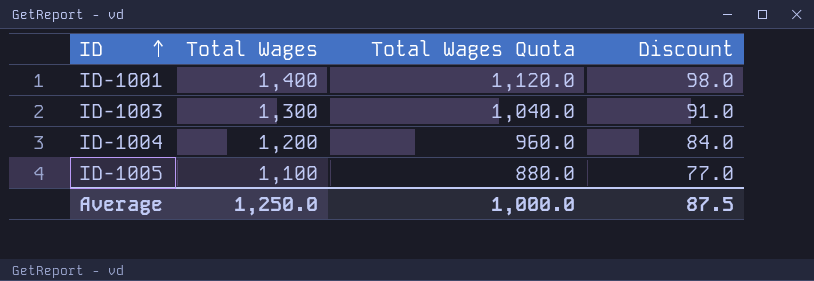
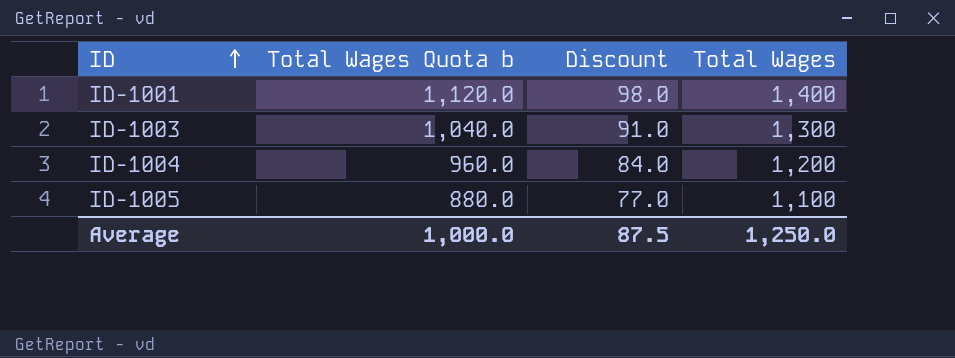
column name: Total Wages Quota -> Total Wages Quota b
column Total Wages | position: 2 -> 4

